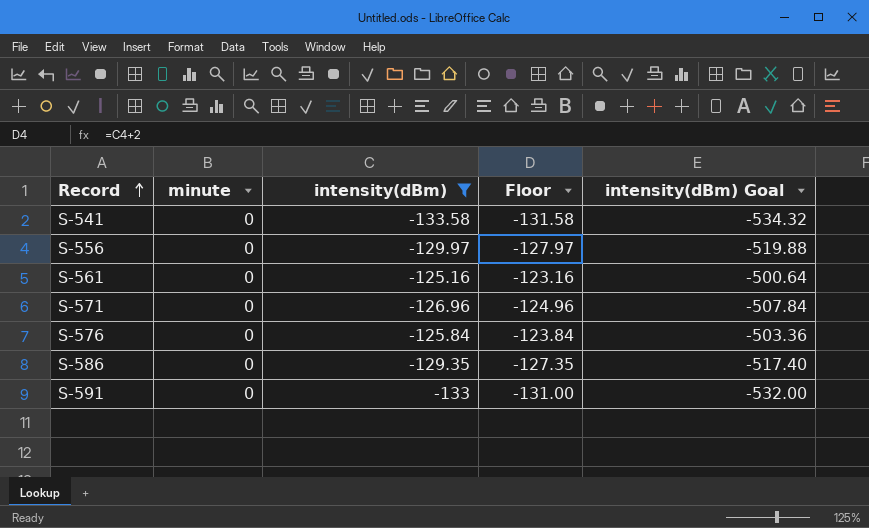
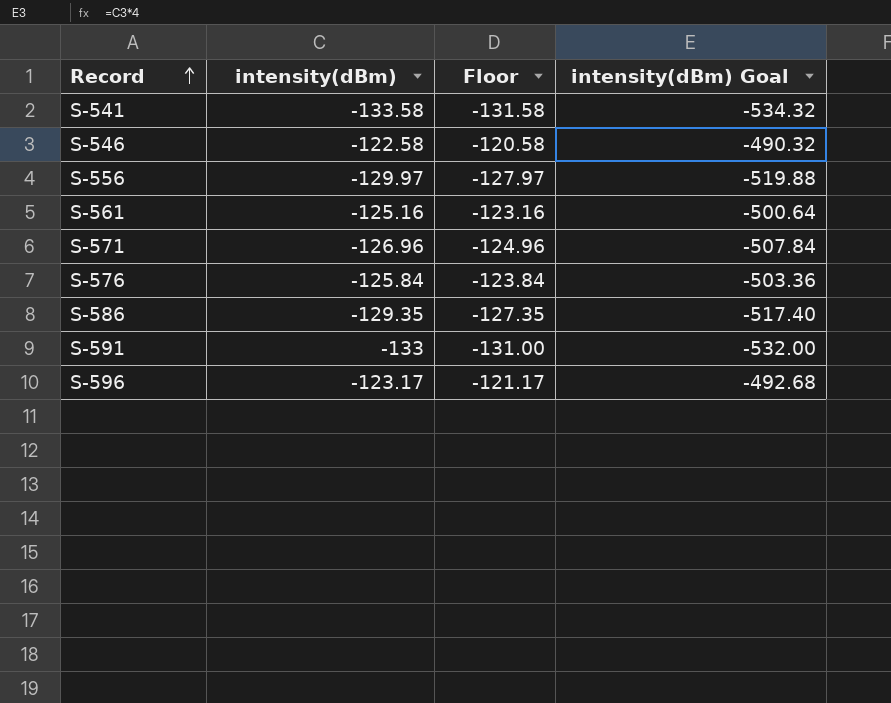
filter: intensity(dBm) <= -125.16 -> none
column minute | position: 2 -> none

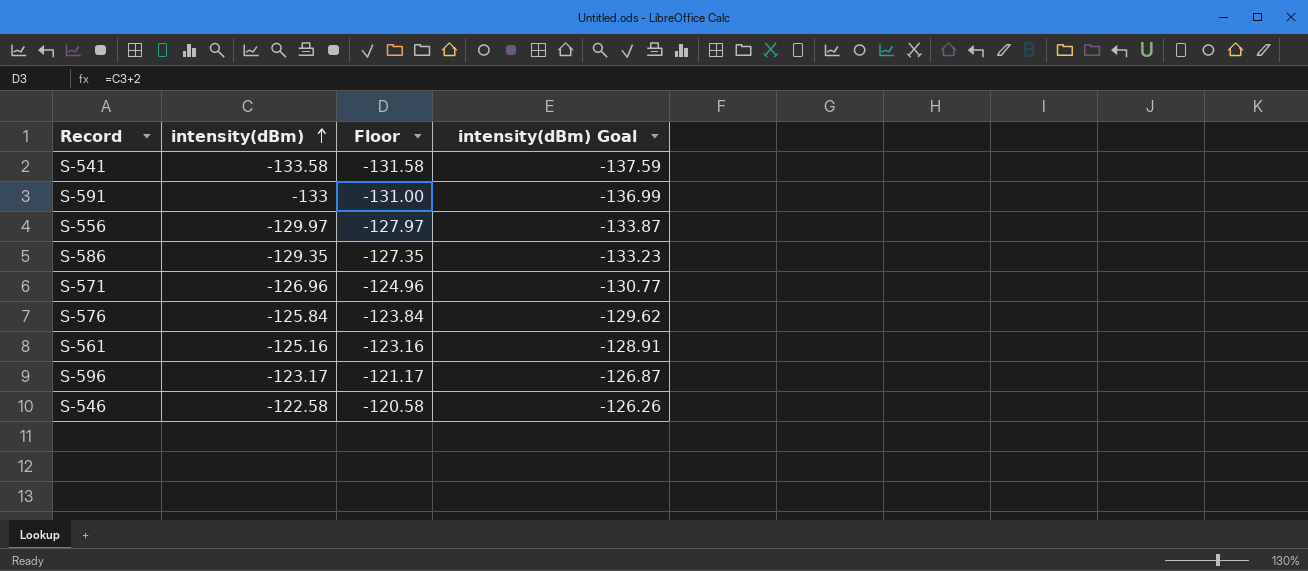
row order: Record ascending -> intensity(dBm) ascending
column intensity(dBm) Goal | formula: [intensity(dBm)] * 4 -> [intensity(dBm)] * 1.03

